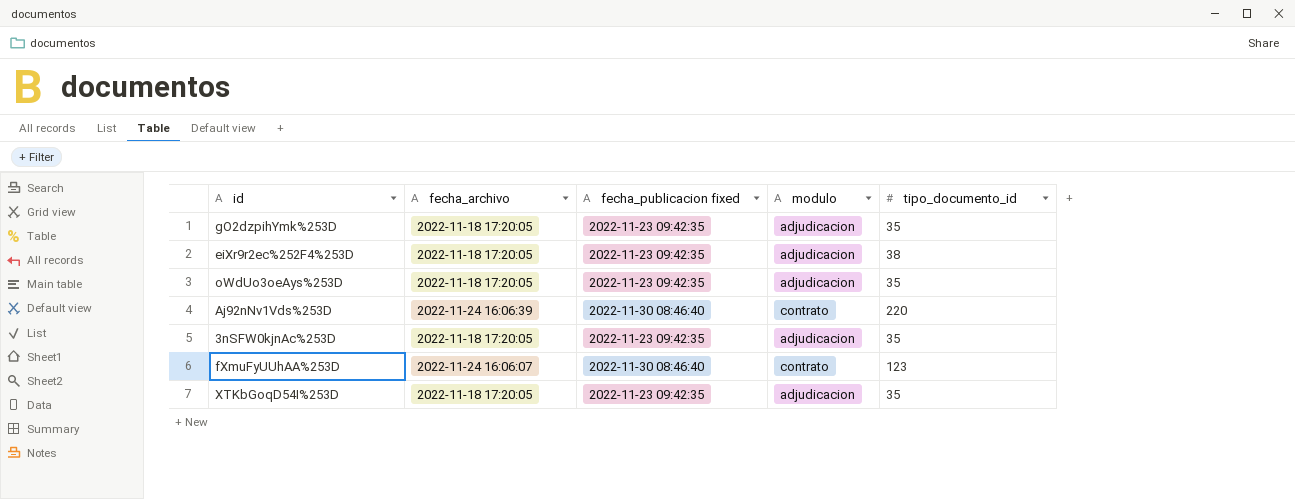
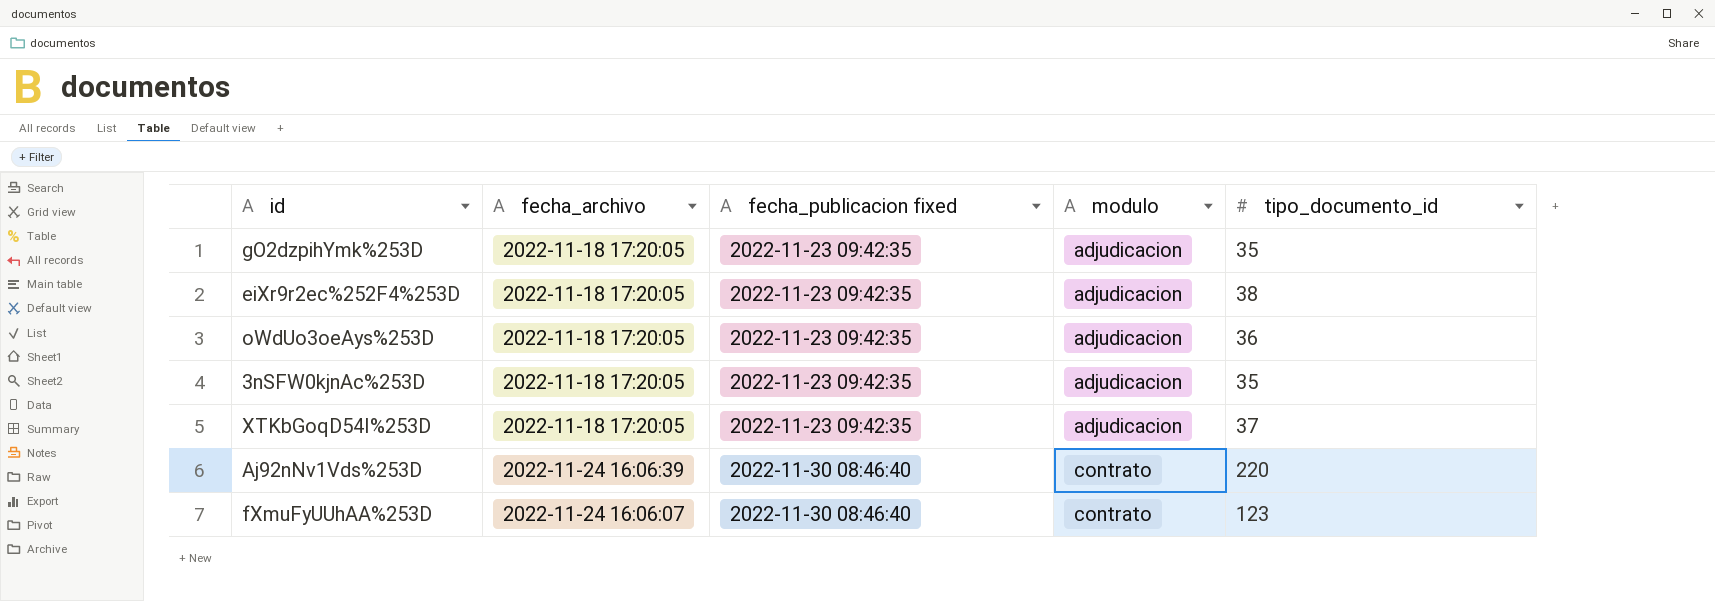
row order: none -> fecha_publicacion fixed ascending
oWdUo3oeAys%253D | tipo_documento_id: 35 -> 36
XTKbGoqD54I%253D | tipo_documento_id: 35 -> 37

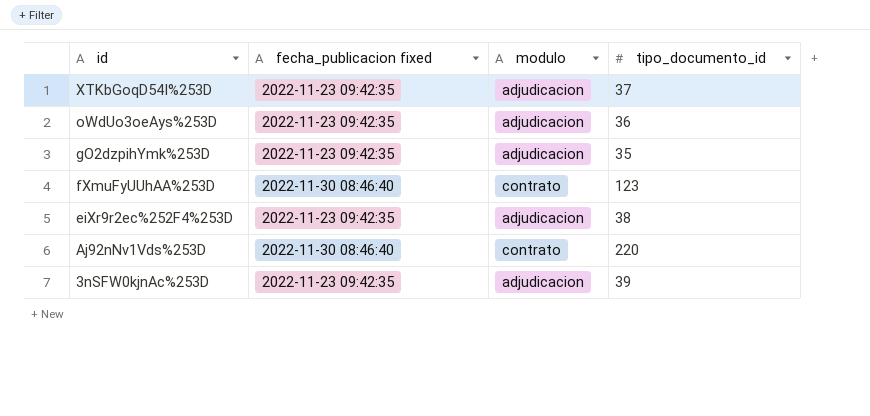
row order: fecha_publicacion fixed ascending -> id descending
column fecha_archivo | position: 2 -> none
3nSFW0kjnAc%253D | tipo_documento_id: 35 -> 39

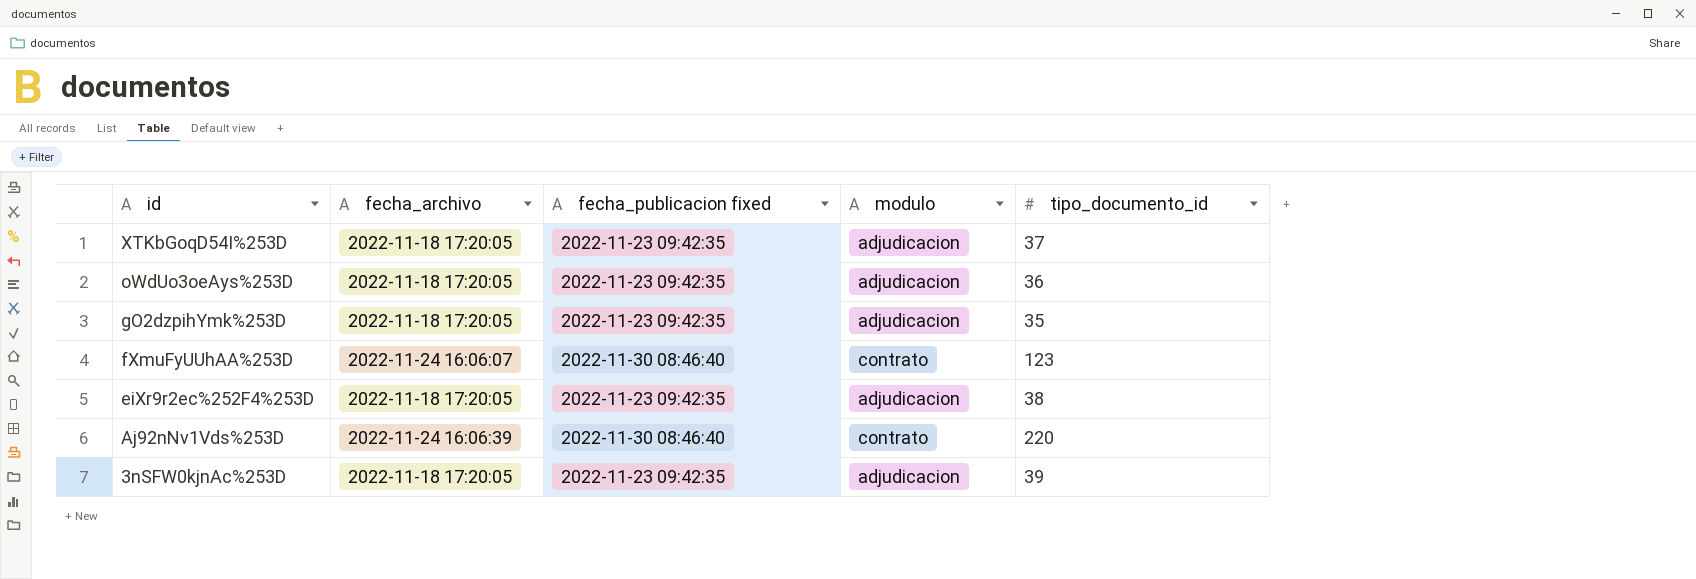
column fecha_archivo | position: none -> 2

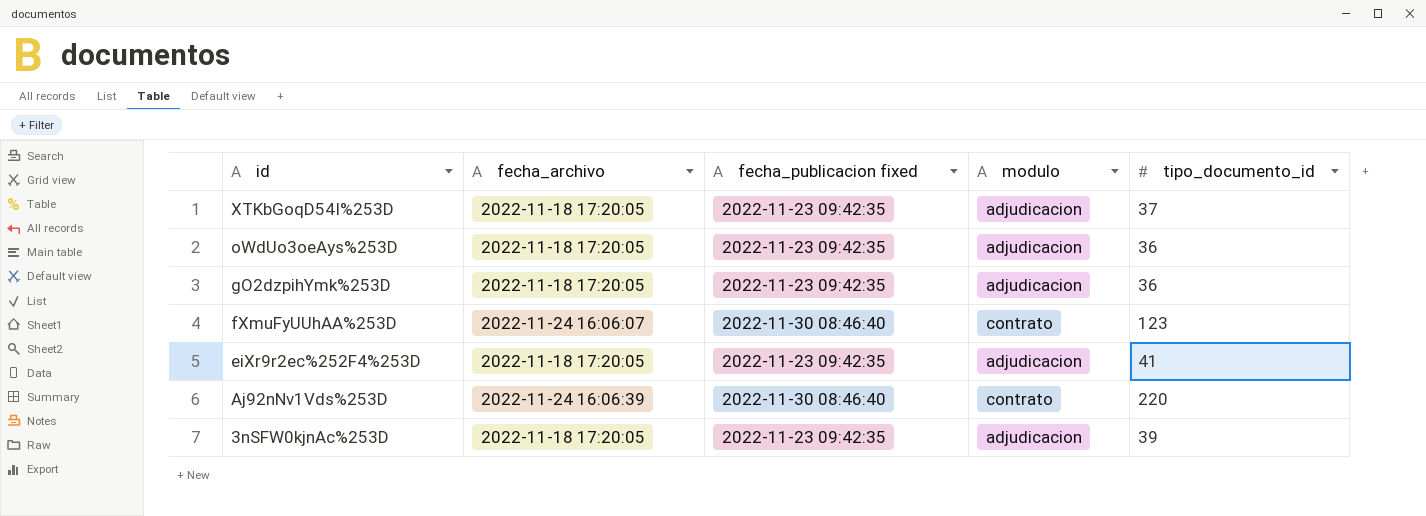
gO2dzpihYmk%253D | tipo_documento_id: 35 -> 36
eiXr9r2ec%252F4%253D | tipo_documento_id: 38 -> 41

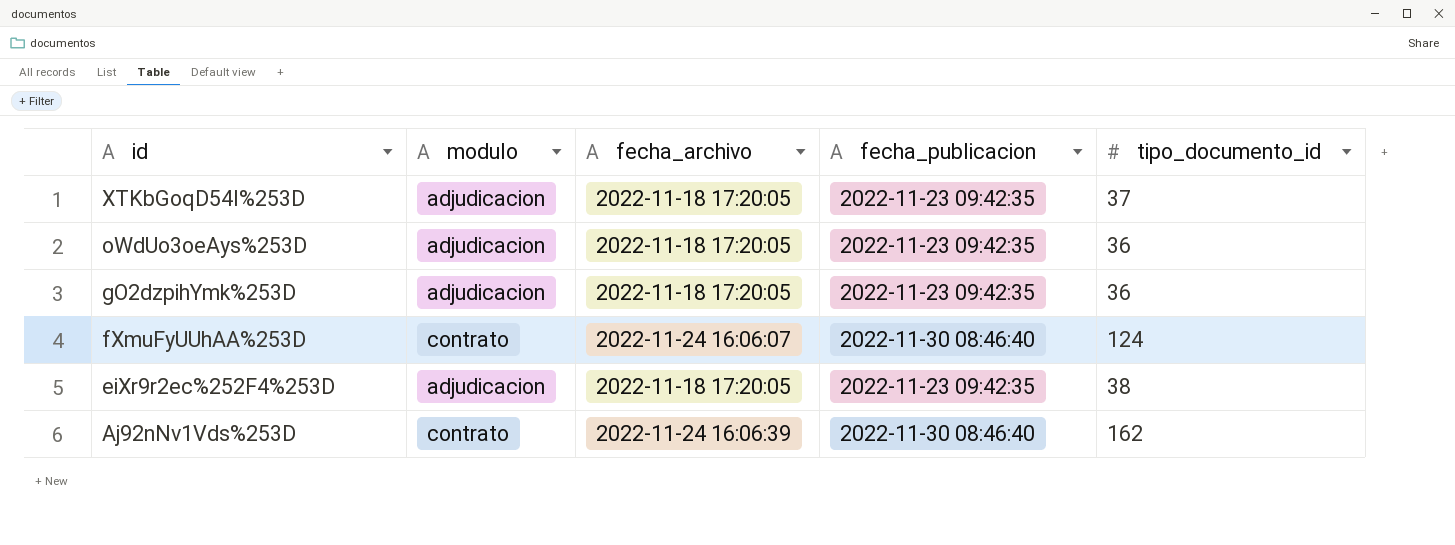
column modulo | position: 4 -> 2
column name: fecha_publicacion fixed -> fecha_publicacion
row 3nSFW0kjnAc%253D: 2022-11-18 17:20:05 | 2022-11-23 09:42:35 | adjudicacion | 39 -> none
fXmuFyUUhAA%253D | tipo_documento_id: 123 -> 124
eiXr9r2ec%252F4%253D | tipo_documento_id: 41 -> 38
Aj92nNv1Vds%253D | tipo_documento_id: 220 -> 162

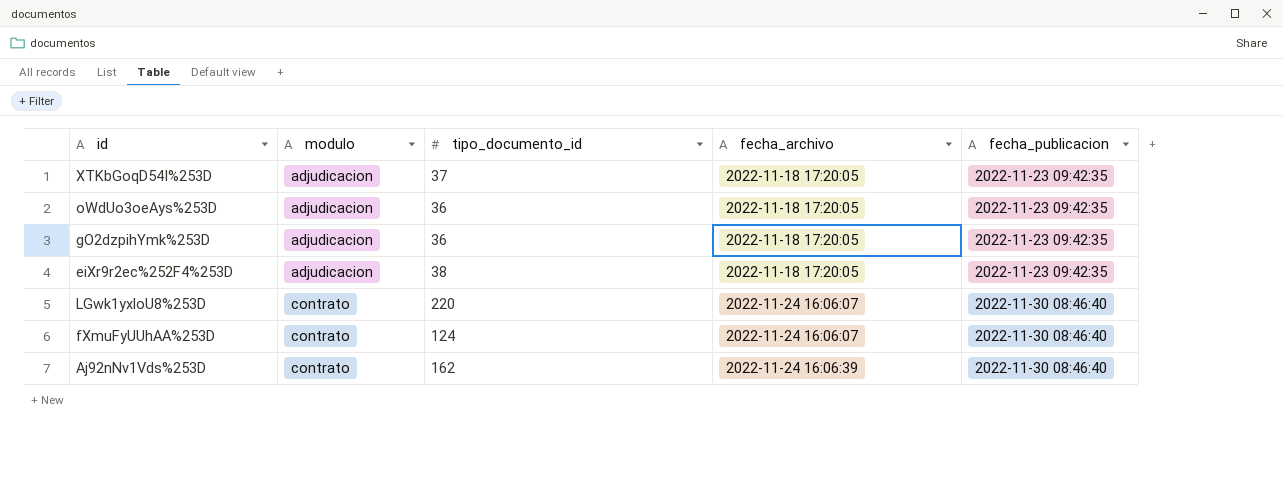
row order: id descending -> modulo ascending
column tipo_documento_id | position: 5 -> 3
row LGwk1yxloU8%253D: none -> contrato | 220 | 2022-11-24 16:06:07 | 2022-11-30 08:46:40

